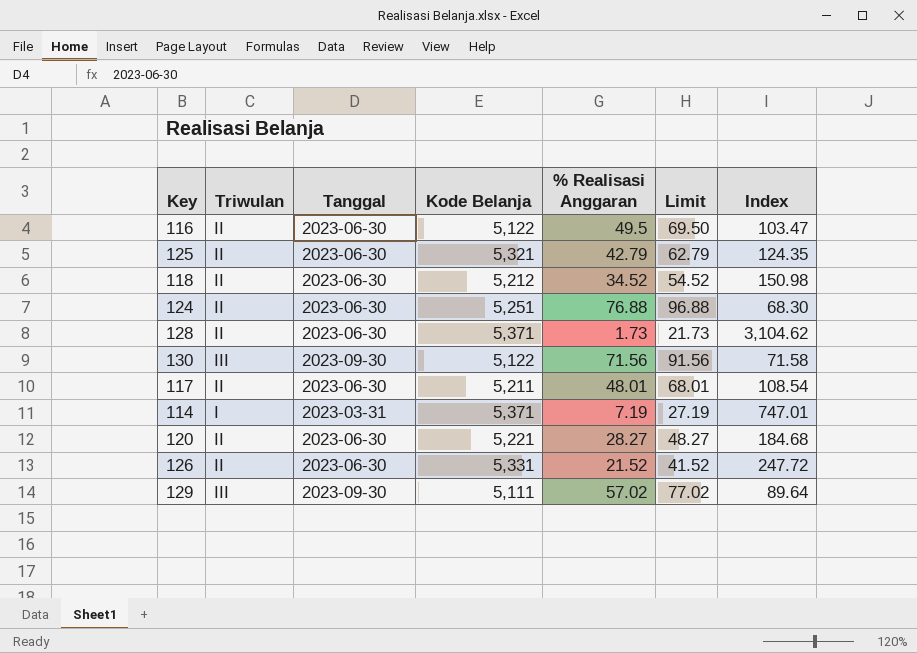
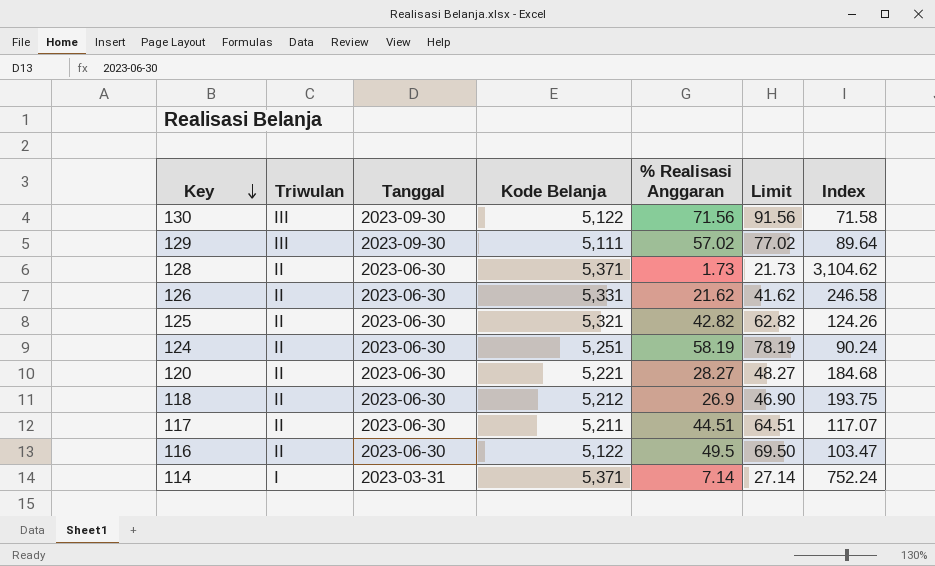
row order: none -> Key descending
126 | % Realisasi Anggaran: 21.52 -> 21.62
126 | Limit: 41.52 -> 41.62
126 | Index: 247.72 -> 246.58
125 | % Realisasi Anggaran: 42.79 -> 42.82
125 | Limit: 62.79 -> 62.82
125 | Index: 124.35 -> 124.26
124 | % Realisasi Anggaran: 76.88 -> 58.19
124 | Limit: 96.88 -> 78.19
124 | Index: 68.30 -> 90.24
118 | % Realisasi Anggaran: 34.52 -> 26.9
118 | Limit: 54.52 -> 46.90
118 | Index: 150.98 -> 193.75
117 | % Realisasi Anggaran: 48.01 -> 44.51
117 | Limit: 68.01 -> 64.51
117 | Index: 108.54 -> 117.07
114 | % Realisasi Anggaran: 7.19 -> 7.14
114 | Limit: 27.19 -> 27.14
114 | Index: 747.01 -> 752.24

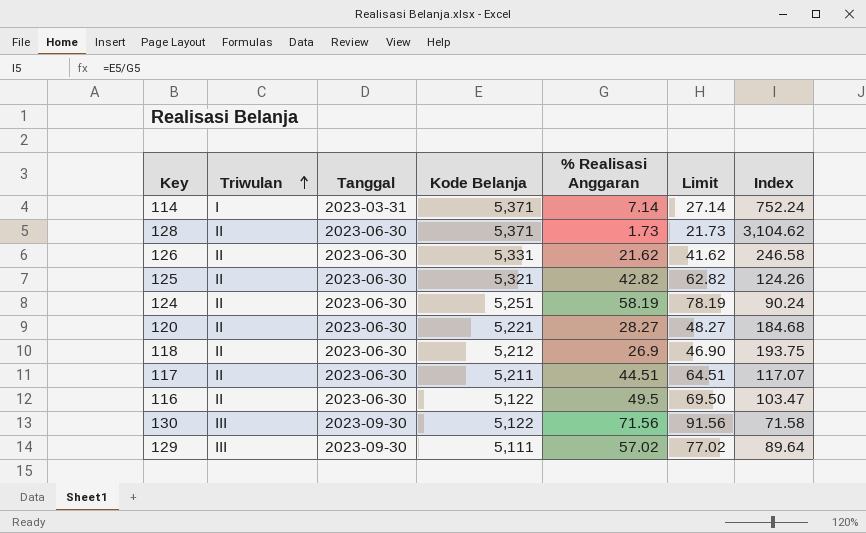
row order: Key descending -> Triwulan ascending

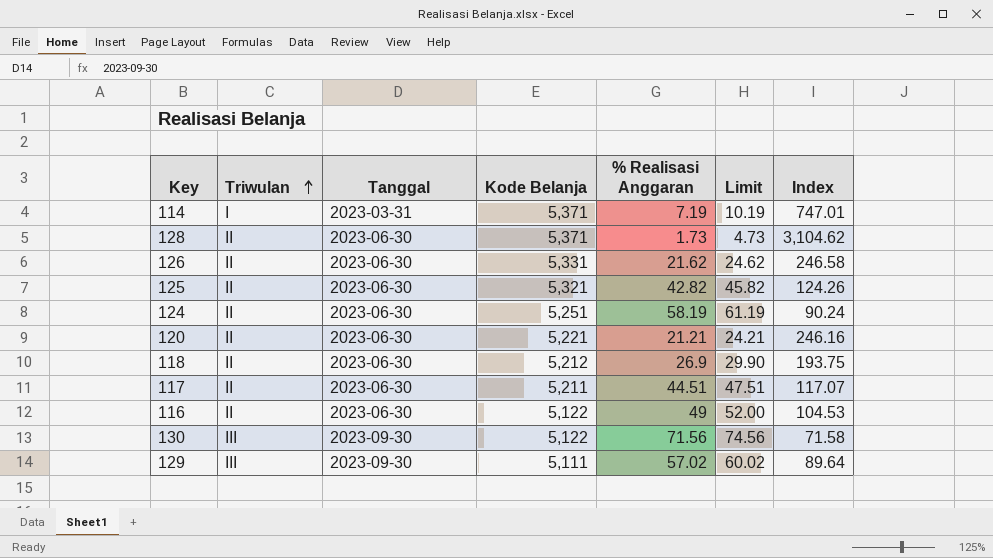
column Limit | formula: [% Realisasi Anggaran] + 20 -> [% Realisasi Anggaran] + 3
114 | % Realisasi Anggaran: 7.14 -> 7.19
114 | Index: 752.24 -> 747.01
120 | % Realisasi Anggaran: 28.27 -> 21.21
120 | Index: 184.68 -> 246.16
116 | % Realisasi Anggaran: 49.5 -> 49
116 | Index: 103.47 -> 104.53

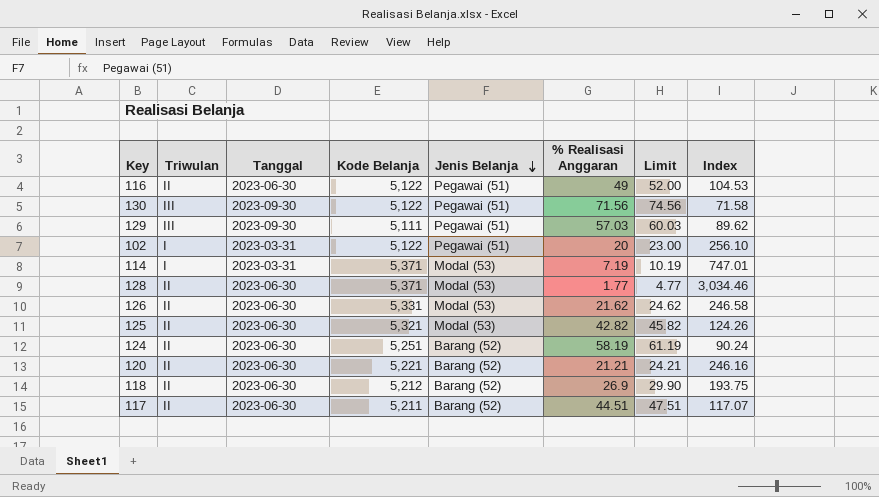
row order: Triwulan ascending -> Jenis Belanja descending
column Jenis Belanja | position: none -> 5
129 | % Realisasi Anggaran: 57.02 -> 57.03
129 | Limit: 60.02 -> 60.03
129 | Index: 89.64 -> 89.62
row 102: none -> I | 2023-03-31 | 5,122 | Pegawai (51) | 20 | 23.00 | 256.10
128 | % Realisasi Anggaran: 1.73 -> 1.77
128 | Limit: 4.73 -> 4.77
128 | Index: 3,104.62 -> 3,034.46

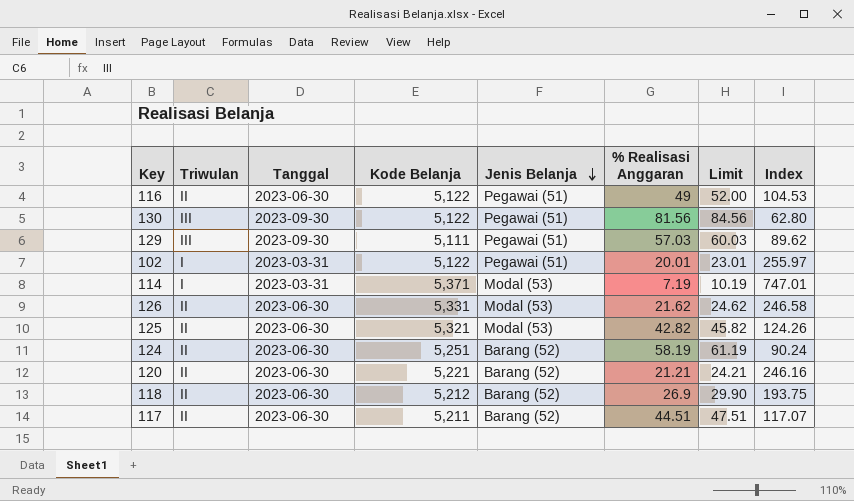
row 128: II | 2023-06-30 | 5,371 | Modal (53) | 1.77 | 4.77 | 3,034.46 -> none
130 | % Realisasi Anggaran: 71.56 -> 81.56
130 | Limit: 74.56 -> 84.56
130 | Index: 71.58 -> 62.80
102 | % Realisasi Anggaran: 20 -> 20.01
102 | Limit: 23.00 -> 23.01
102 | Index: 256.10 -> 255.97

